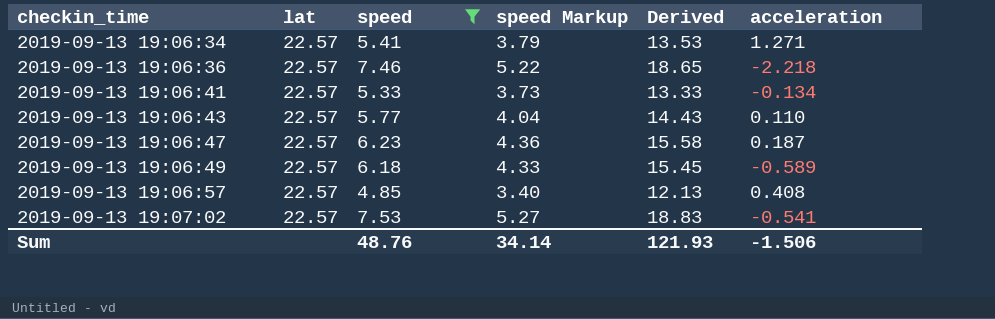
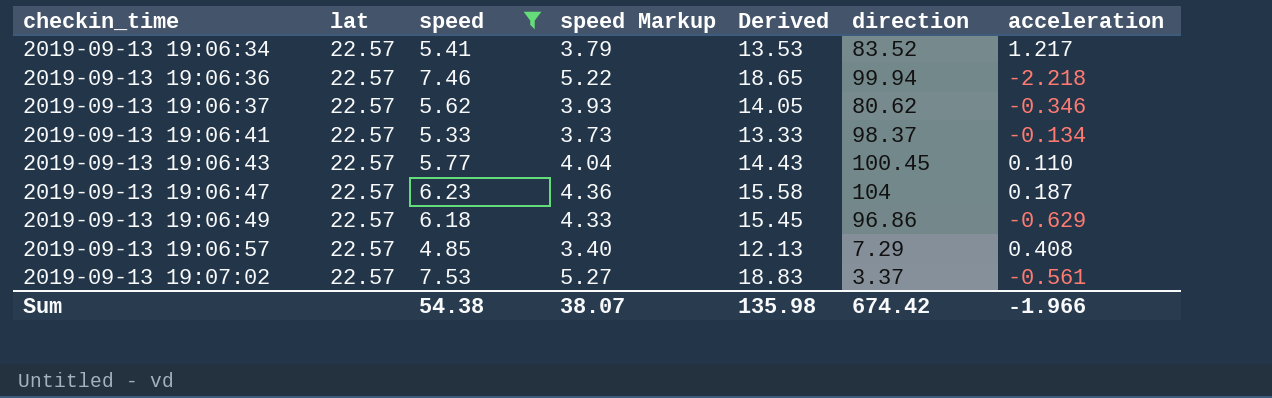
column direction | position: none -> 6
2019-09-13 19:06:34 | acceleration: 1.271 -> 1.217
row 2019-09-13 19:06:37: none -> 22.57 | 5.62 | 3.93 | 14.05 | 80.62 | -0.346
2019-09-13 19:06:49 | acceleration: -0.589 -> -0.629
2019-09-13 19:07:02 | acceleration: -0.541 -> -0.561
Sum | speed: 48.76 -> 54.38
Sum | speed Markup: 34.14 -> 38.07
Sum | Derived: 121.93 -> 135.98
Sum | acceleration: -1.506 -> -1.966

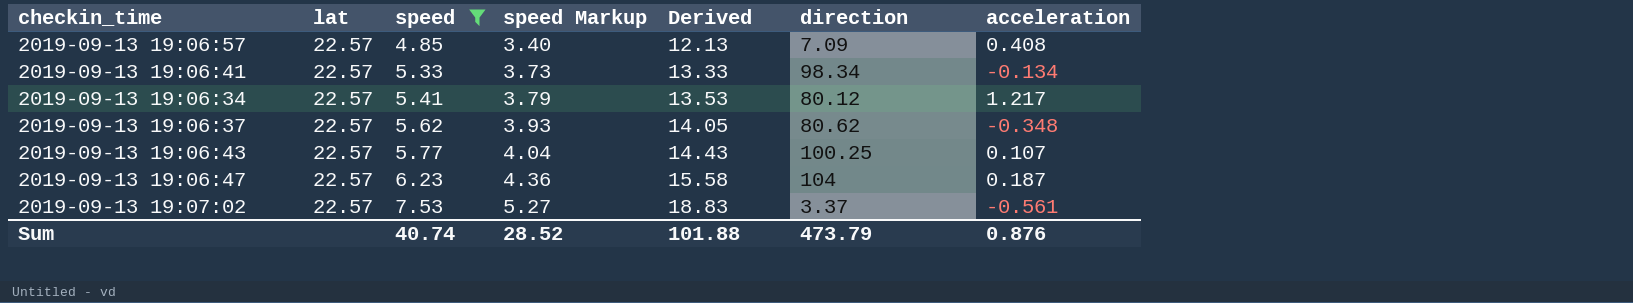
row order: checkin_time ascending -> speed ascending
row 2019-09-13 19:06:36: 22.57 | 7.46 | 5.22 | 18.65 | 99.94 | -2.218 -> none
row 2019-09-13 19:06:49: 22.57 | 6.18 | 4.33 | 15.45 | 96.86 | -0.629 -> none
2019-09-13 19:06:57 | direction: 7.29 -> 7.09
2019-09-13 19:06:41 | direction: 98.37 -> 98.34
2019-09-13 19:06:34 | direction: 83.52 -> 80.12
2019-09-13 19:06:37 | acceleration: -0.346 -> -0.348
2019-09-13 19:06:43 | direction: 100.45 -> 100.25
2019-09-13 19:06:43 | acceleration: 0.110 -> 0.107
Sum | speed: 54.38 -> 40.74
Sum | speed Markup: 38.07 -> 28.52
Sum | Derived: 135.98 -> 101.88
Sum | direction: 674.42 -> 473.79
Sum | acceleration: -1.966 -> 0.876

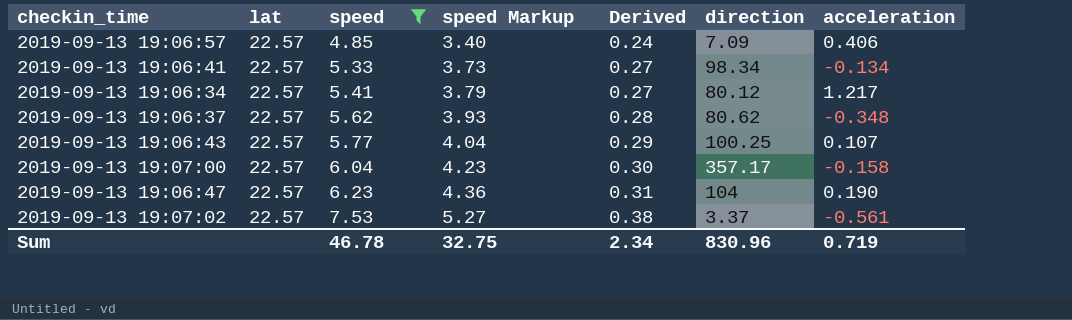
column Derived | formula: [speed] * 2.5 -> [speed] * 0.05
2019-09-13 19:06:57 | acceleration: 0.408 -> 0.406
row 2019-09-13 19:07:00: none -> 22.57 | 6.04 | 4.23 | 0.30 | 357.17 | -0.158
2019-09-13 19:06:47 | acceleration: 0.187 -> 0.190
Sum | speed: 40.74 -> 46.78
Sum | speed Markup: 28.52 -> 32.75
Sum | Derived: 101.88 -> 2.34
Sum | direction: 473.79 -> 830.96
Sum | acceleration: 0.876 -> 0.719

